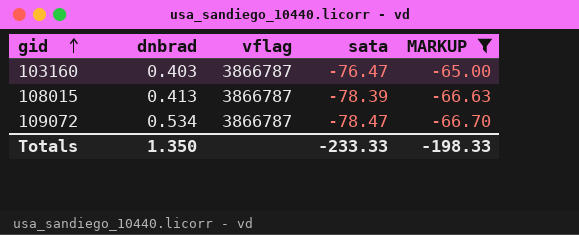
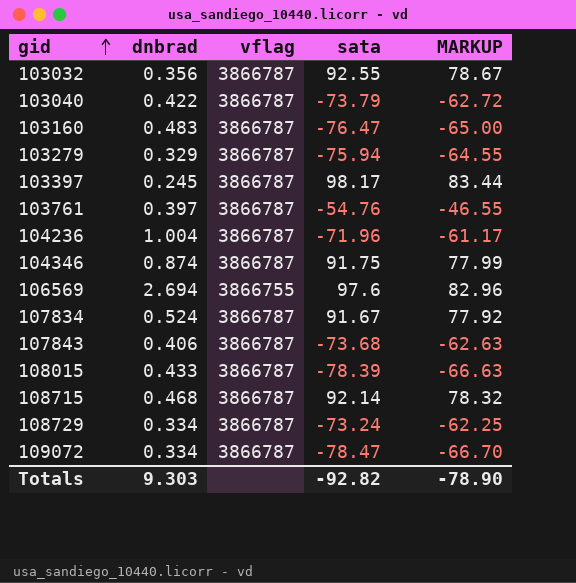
filter: MARKUP <= -65.00 -> none
103160 | dnbrad: 0.403 -> 0.483
108015 | dnbrad: 0.413 -> 0.433
109072 | dnbrad: 0.534 -> 0.334
Totals | dnbrad: 1.350 -> 9.303
Totals | sata: -233.33 -> -92.82
Totals | MARKUP: -198.33 -> -78.90

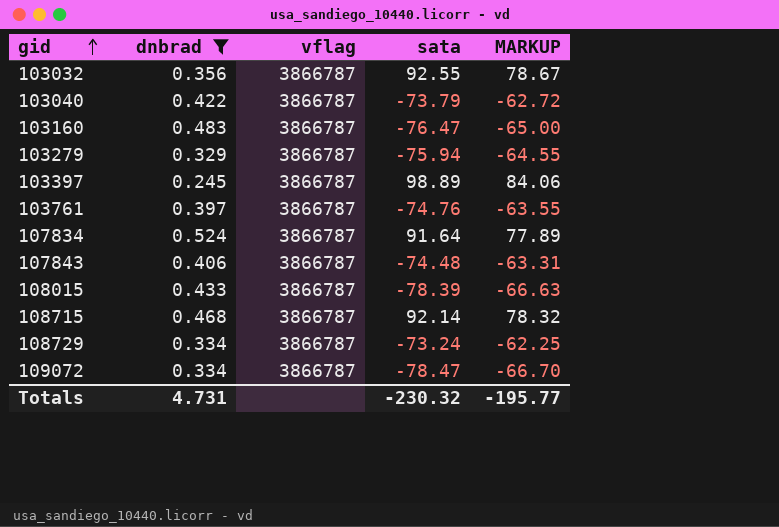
filter: none -> dnbrad <= 0.524
103397 | sata: 98.17 -> 98.89
103397 | MARKUP: 83.44 -> 84.06
103761 | sata: -54.76 -> -74.76
103761 | MARKUP: -46.55 -> -63.55
107834 | sata: 91.67 -> 91.64
107834 | MARKUP: 77.92 -> 77.89
107843 | sata: -73.68 -> -74.48
107843 | MARKUP: -62.63 -> -63.31
Totals | dnbrad: 9.303 -> 4.731
Totals | sata: -92.82 -> -230.32
Totals | MARKUP: -78.90 -> -195.77

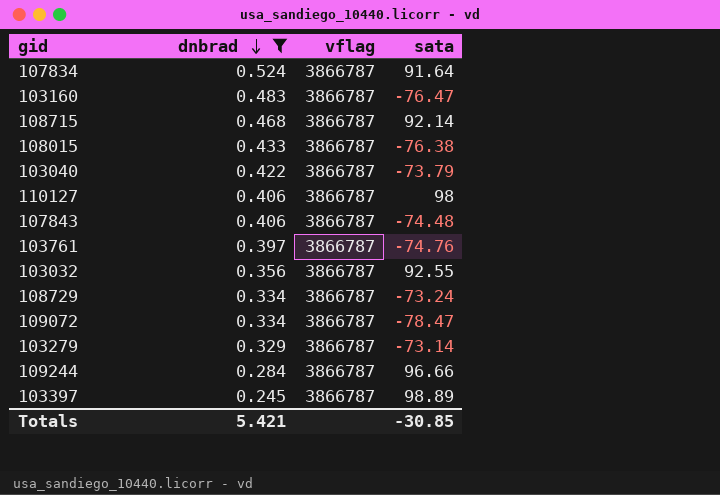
row order: gid ascending -> dnbrad descending
column MARKUP | formula: [sata] * 0.85 -> none
108015 | sata: -78.39 -> -76.38
row 110127: none -> 0.406 | 3866787 | 98
103279 | sata: -75.94 -> -73.14
row 109244: none -> 0.284 | 3866787 | 96.66
Totals | dnbrad: 4.731 -> 5.421
Totals | sata: -230.32 -> -30.85

